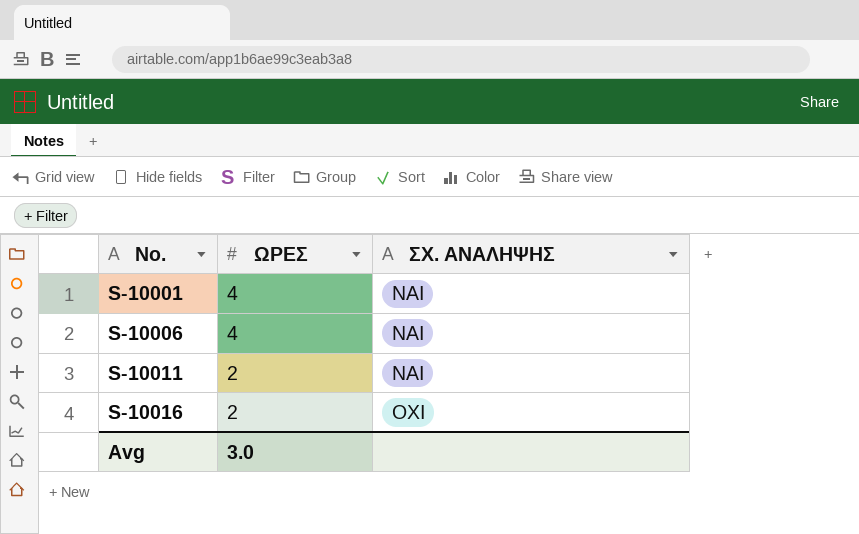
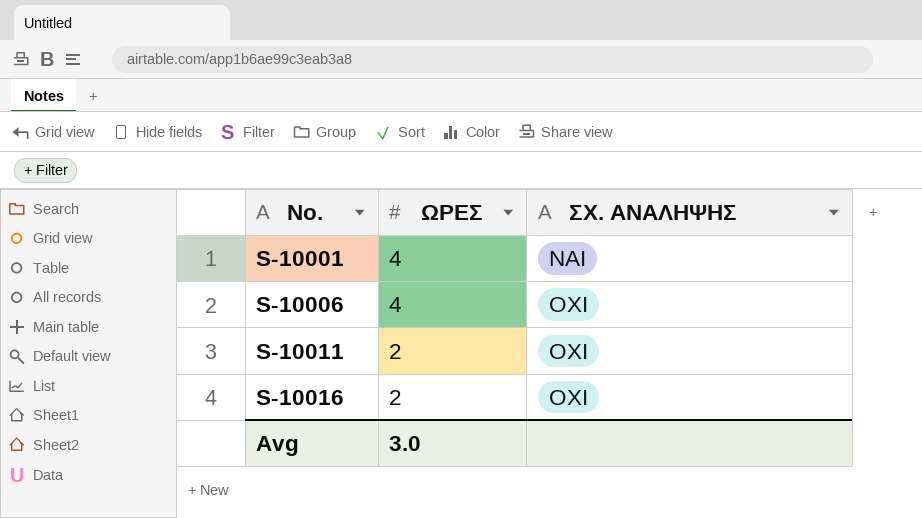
S-10006 | ΣΧ. ΑΝΑΛΗΨΗΣ: ΝΑΙ -> ΟΧΙ
S-10011 | ΣΧ. ΑΝΑΛΗΨΗΣ: ΝΑΙ -> ΟΧΙ

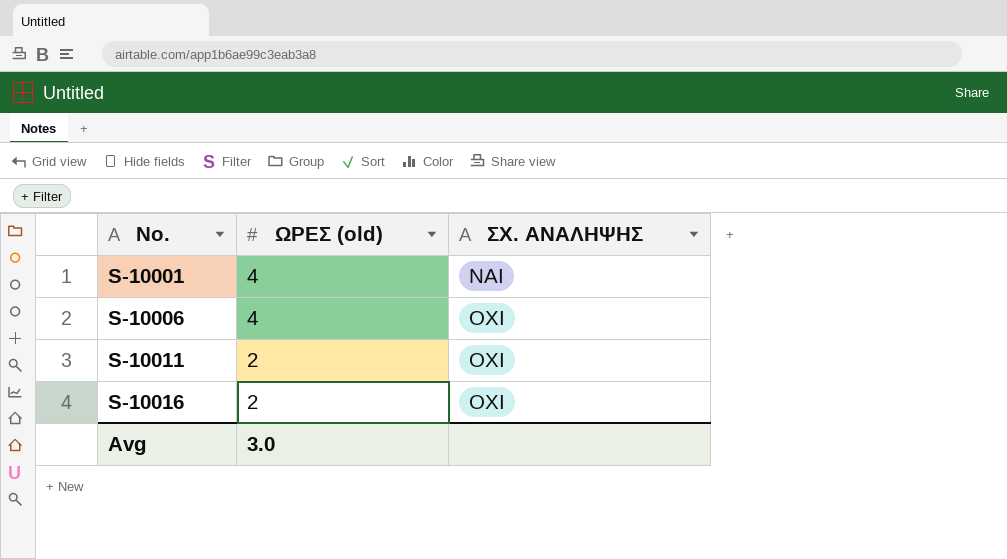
column name: ΩΡΕΣ -> ΩΡΕΣ (old)

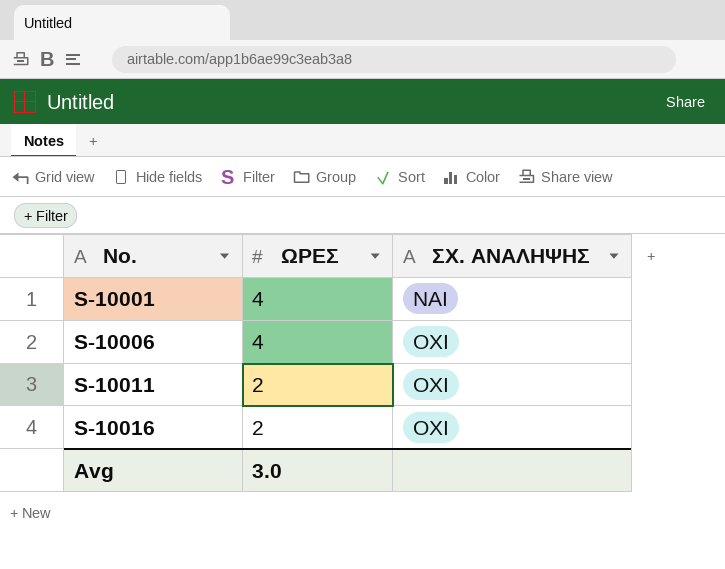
column name: ΩΡΕΣ (old) -> ΩΡΕΣ

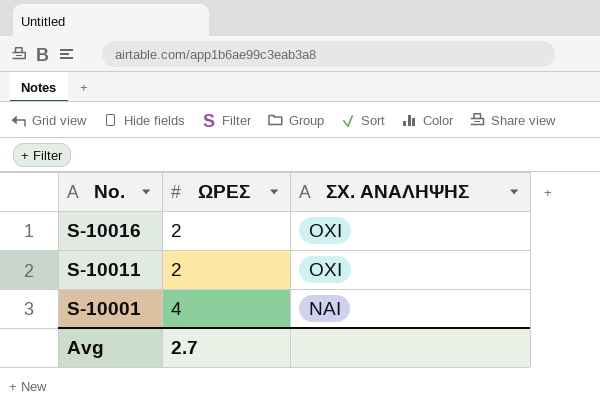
row order: No. ascending -> No. descending
row S-10006: 4 | ΟΧΙ -> none
Avg | ΩΡΕΣ: 3.0 -> 2.7

